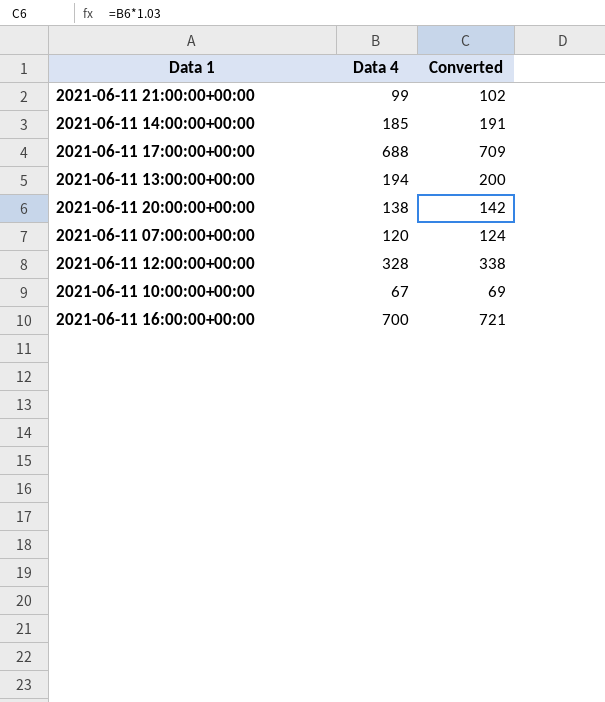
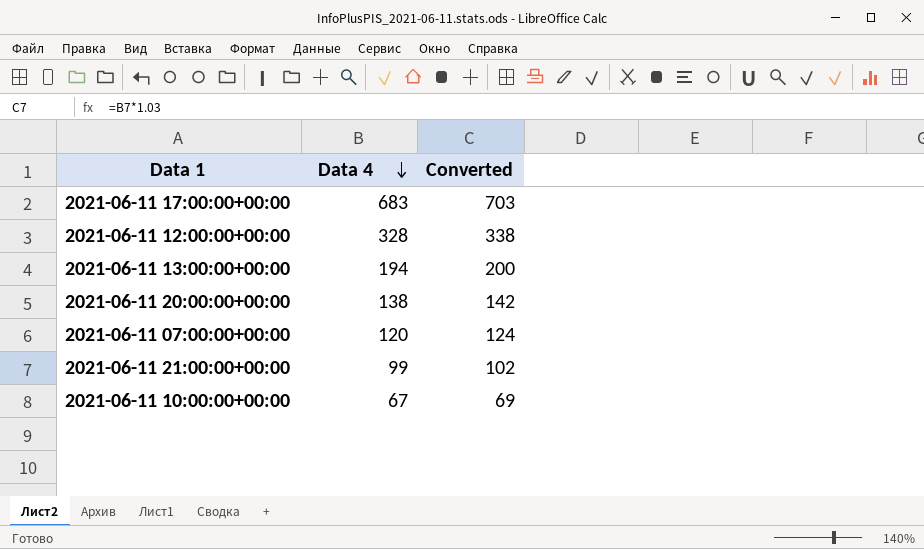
row order: none -> Data 4 descending
row 2021-06-11 14:00:00+00:00: 185 | 191 -> none
row 2021-06-11 16:00:00+00:00: 700 | 721 -> none
2021-06-11 17:00:00+00:00 | Data 4: 688 -> 683
2021-06-11 17:00:00+00:00 | Converted: 709 -> 703

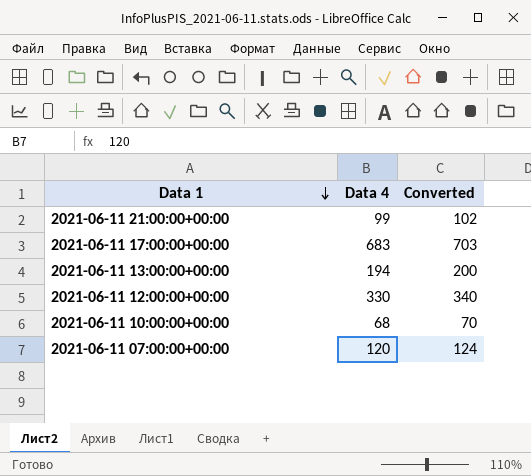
row order: Data 4 descending -> Data 1 descending
row 2021-06-11 20:00:00+00:00: 138 | 142 -> none
2021-06-11 12:00:00+00:00 | Data 4: 328 -> 330
2021-06-11 12:00:00+00:00 | Converted: 338 -> 340
2021-06-11 10:00:00+00:00 | Data 4: 67 -> 68
2021-06-11 10:00:00+00:00 | Converted: 69 -> 70

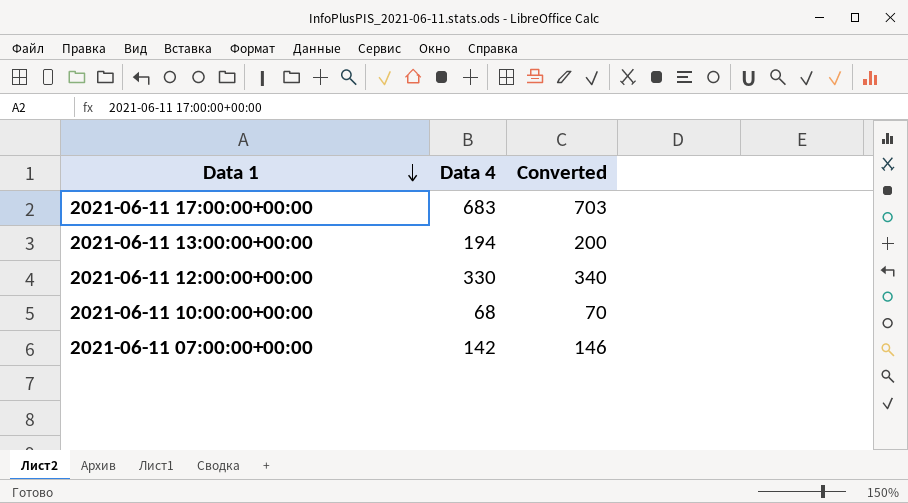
row 2021-06-11 21:00:00+00:00: 99 | 102 -> none
2021-06-11 07:00:00+00:00 | Data 4: 120 -> 142
2021-06-11 07:00:00+00:00 | Converted: 124 -> 146

